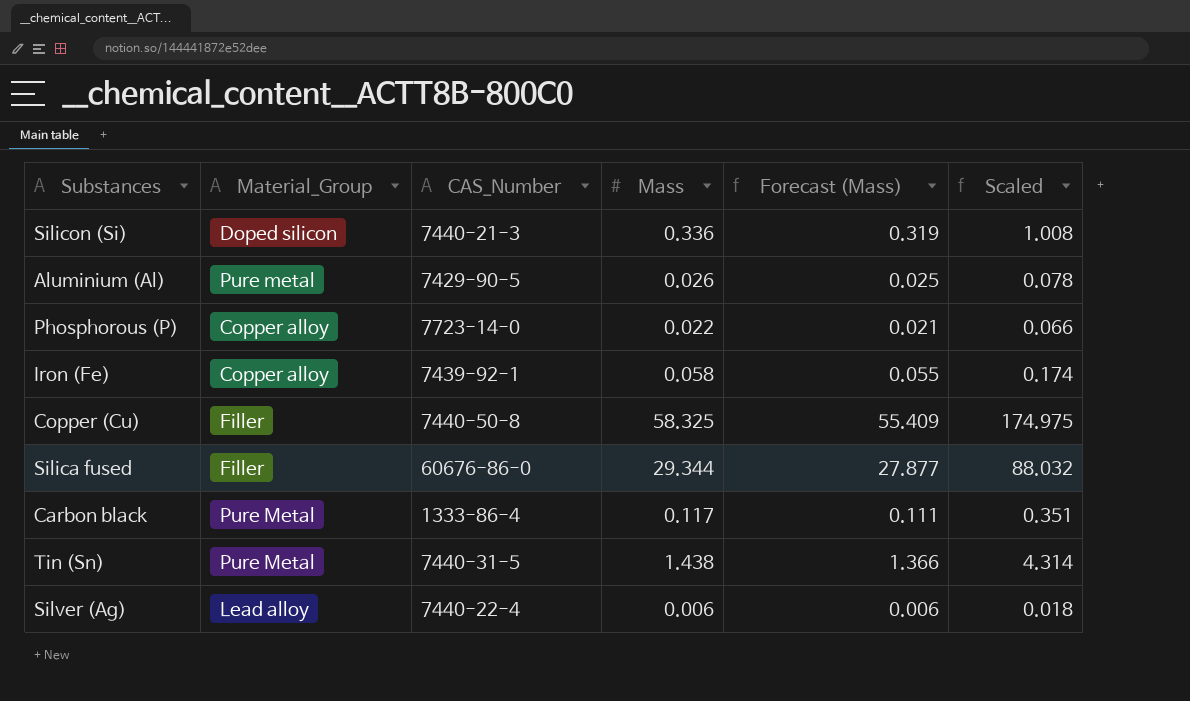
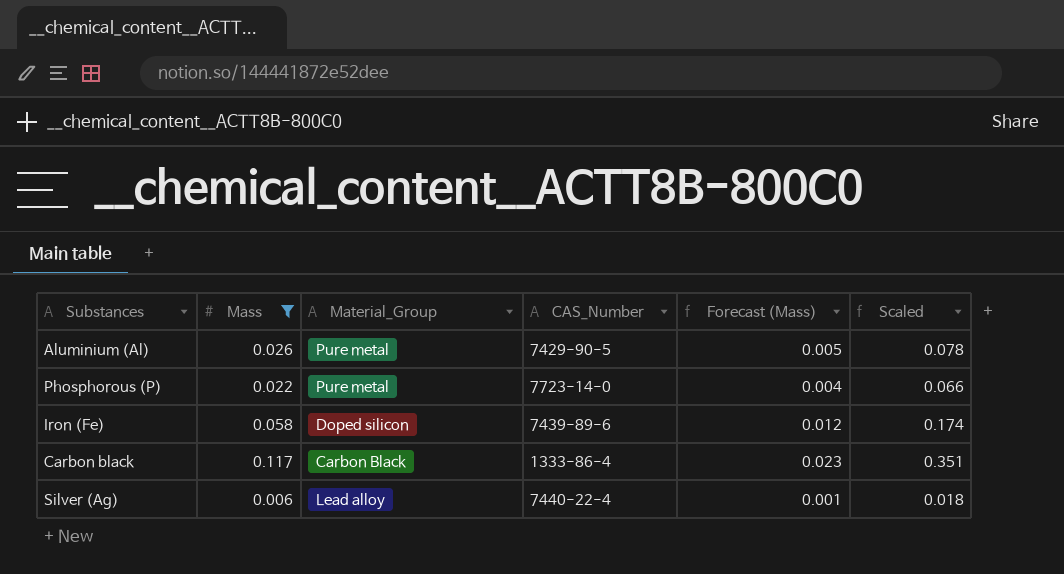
filter: none -> Mass <= 0.117
column Mass | position: 4 -> 2
column Forecast (Mass) | formula: [Mass] * 0.95 -> [Mass] * 0.2
Phosphorous (P) | Material_Group: Copper alloy -> Pure metal
Iron (Fe) | Material_Group: Copper alloy -> Doped silicon
Iron (Fe) | CAS_Number: 7439-92-1 -> 7439-89-6
Carbon black | Material_Group: Pure Metal -> Carbon Black

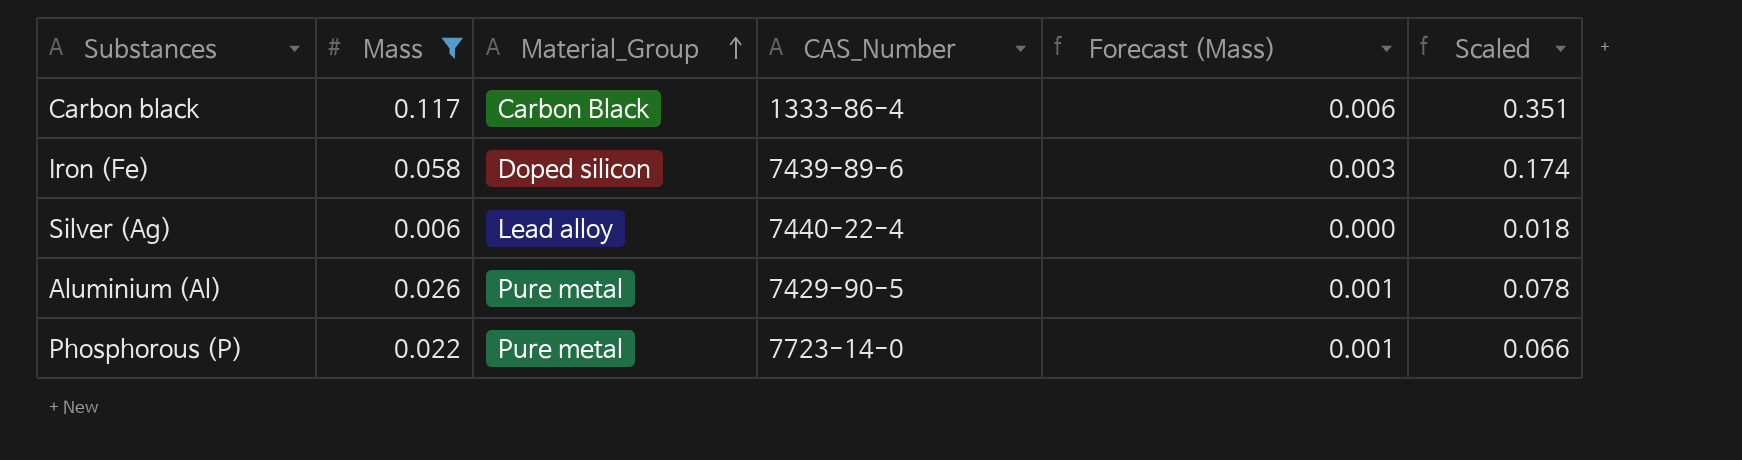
row order: none -> Material_Group ascending
column Forecast (Mass) | formula: [Mass] * 0.2 -> [Mass] * 0.05

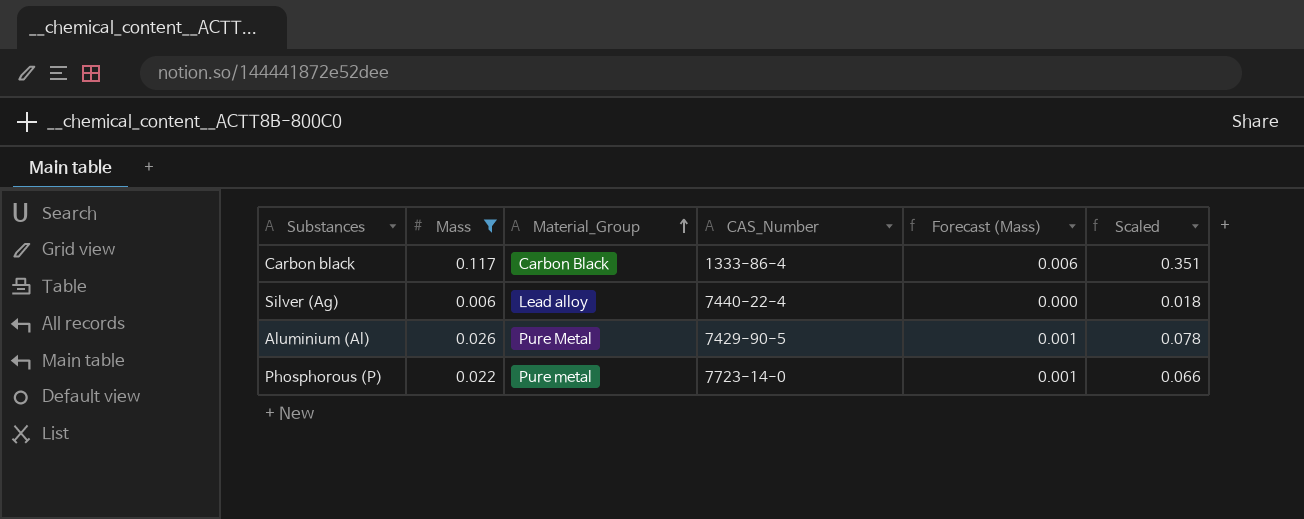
row Iron (Fe): 0.058 | Doped silicon | 7439-89-6 | 0.003 | 0.174 -> none
Aluminium (Al) | Material_Group: Pure metal -> Pure Metal

